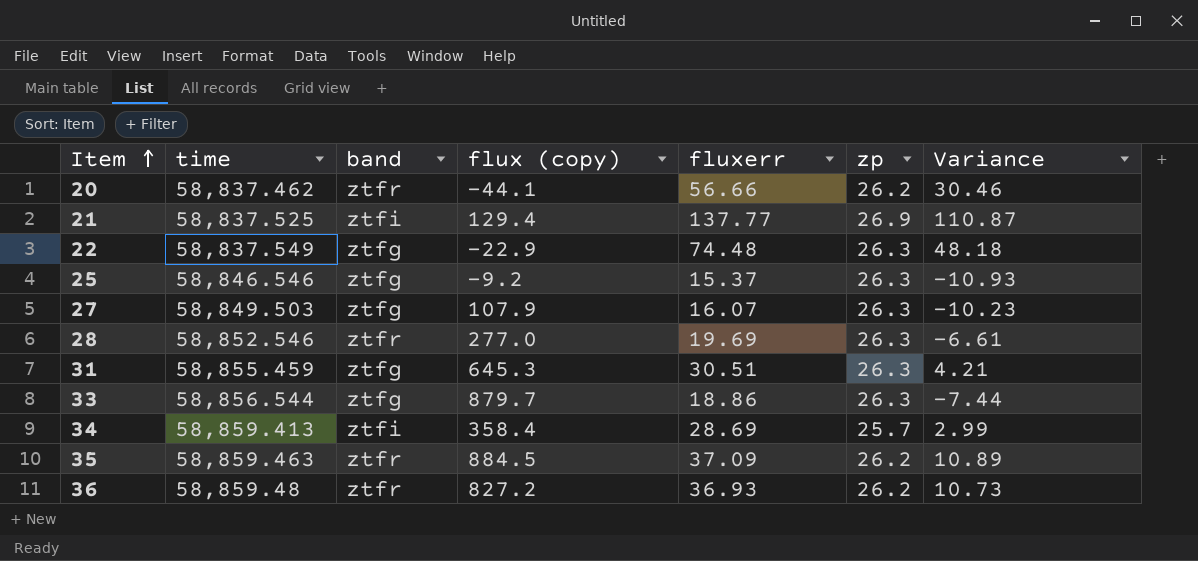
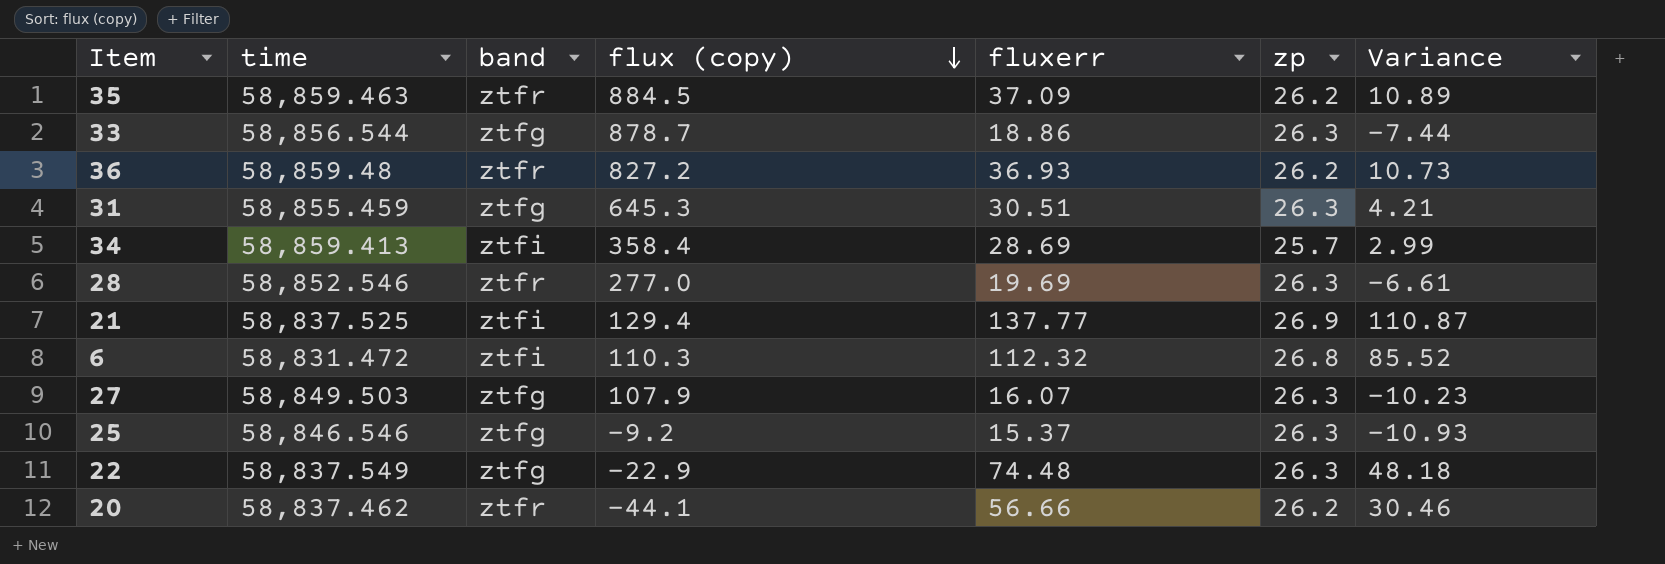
row order: Item ascending -> flux (copy) descending
33 | flux (copy): 879.7 -> 878.7
row 6: none -> 58,831.472 | ztfi | 110.3 | 112.32 | 26.8 | 85.52

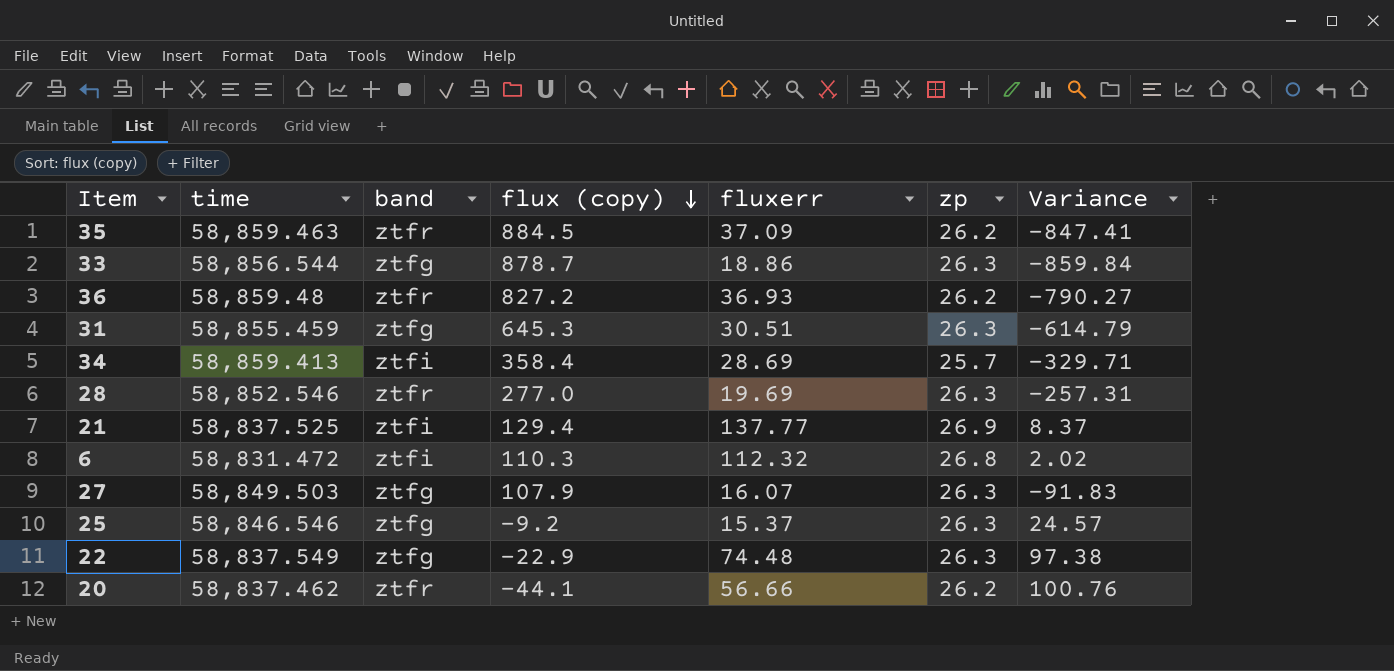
column Variance | formula: [fluxerr] - [zp] -> [fluxerr] - [flux (copy)]

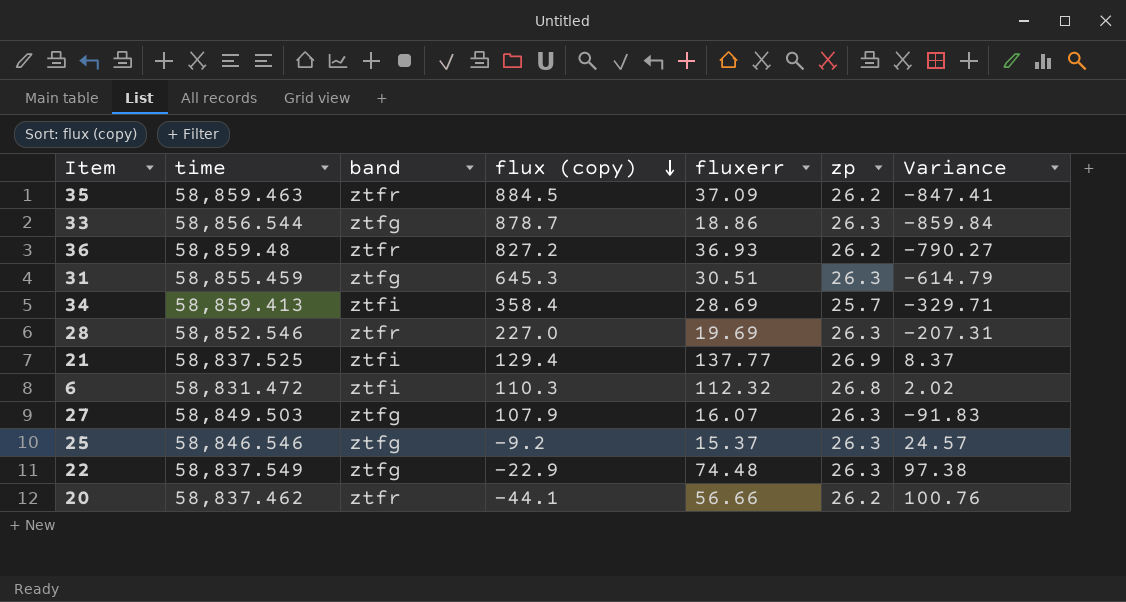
28 | flux (copy): 277.0 -> 227.0
28 | Variance: -257.31 -> -207.31

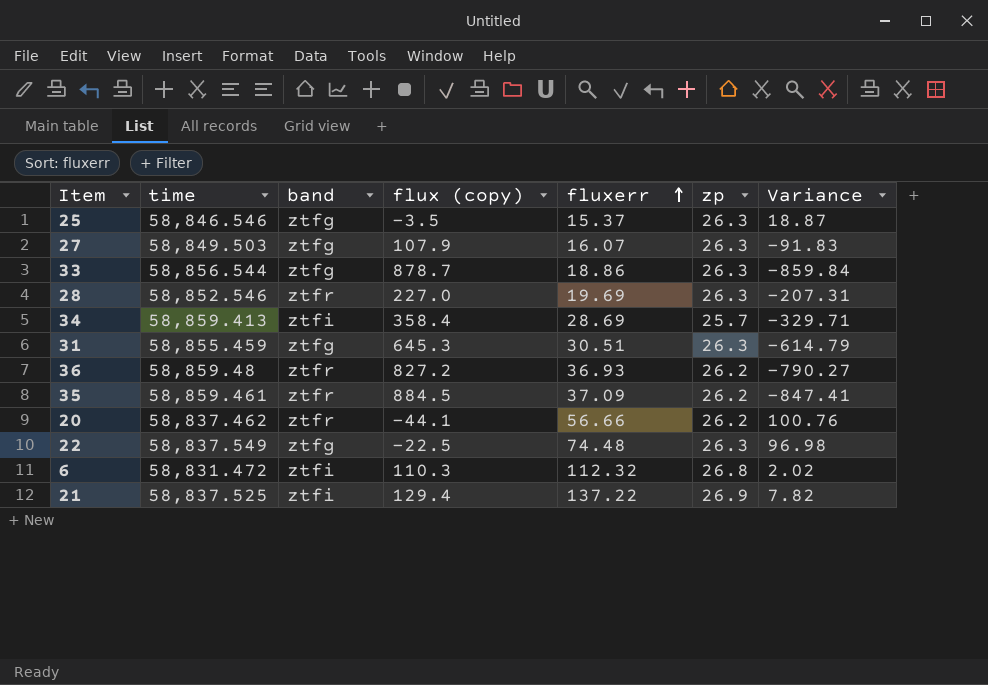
row order: flux (copy) descending -> fluxerr ascending
25 | flux (copy): -9.2 -> -3.5
25 | Variance: 24.57 -> 18.87
35 | time: 58,859.463 -> 58,859.461
22 | flux (copy): -22.9 -> -22.5
22 | Variance: 97.38 -> 96.98
21 | fluxerr: 137.77 -> 137.22
21 | Variance: 8.37 -> 7.82

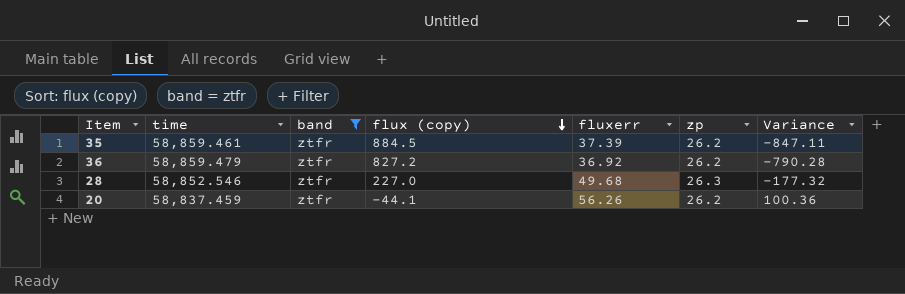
filter: none -> band = ztfr
row order: fluxerr ascending -> flux (copy) descending
35 | fluxerr: 37.09 -> 37.39
35 | Variance: -847.41 -> -847.11
36 | time: 58,859.48 -> 58,859.479
36 | fluxerr: 36.93 -> 36.92
36 | Variance: -790.27 -> -790.28
28 | fluxerr: 19.69 -> 49.68
28 | Variance: -207.31 -> -177.32
20 | time: 58,837.462 -> 58,837.459
20 | fluxerr: 56.66 -> 56.26
20 | Variance: 100.76 -> 100.36

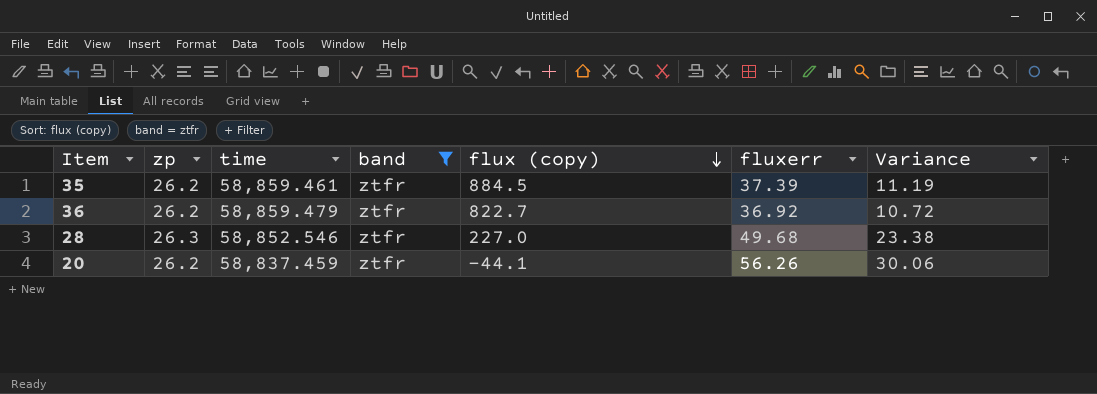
column zp | position: 6 -> 2
column Variance | formula: [fluxerr] - [flux (copy)] -> [fluxerr] - [zp]
36 | flux (copy): 827.2 -> 822.7

